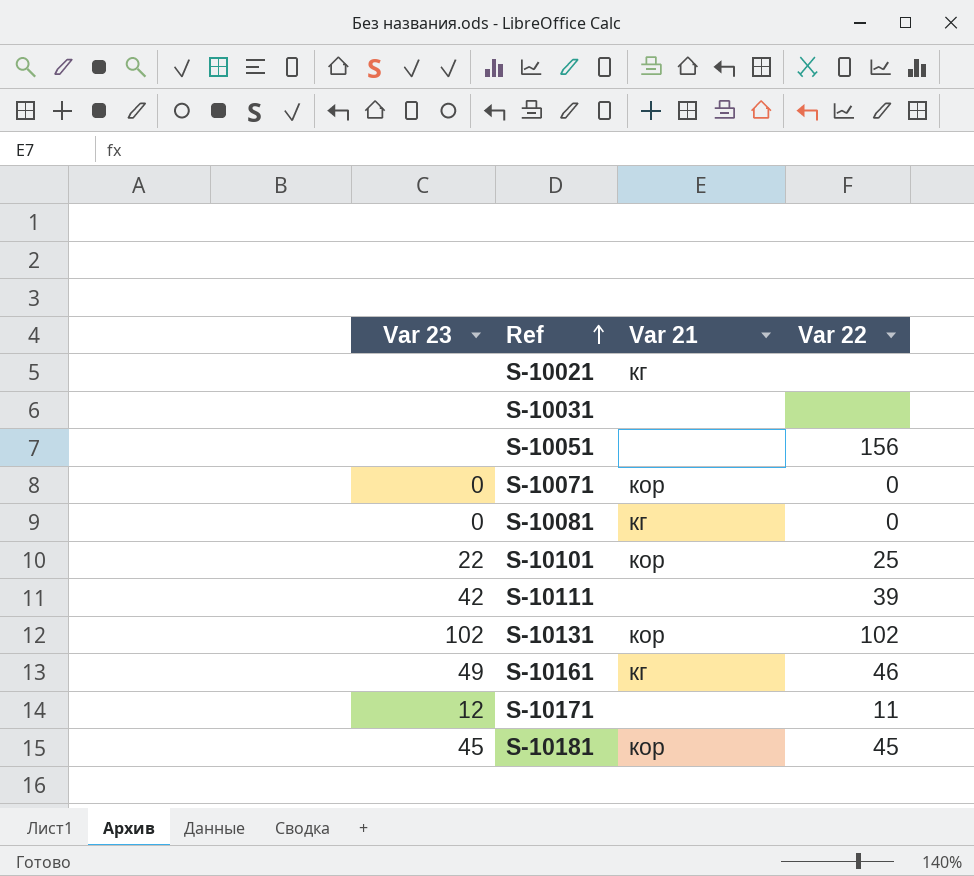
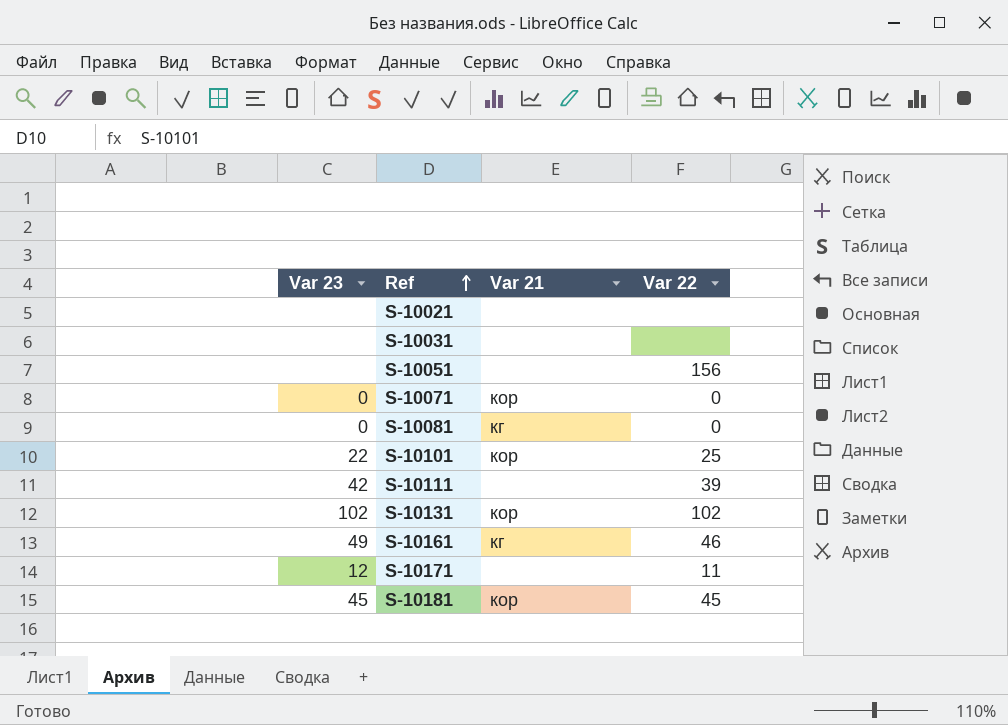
S-10021 | Var 21: кг -> none

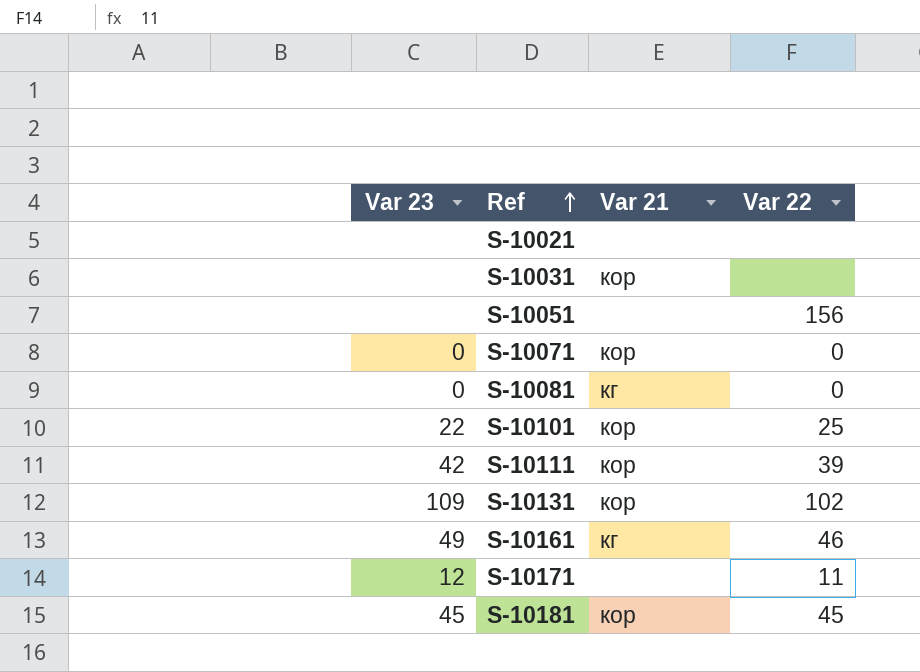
S-10031 | Var 21: none -> кор
S-10111 | Var 21: none -> кор
S-10131 | Var 23: 102 -> 109

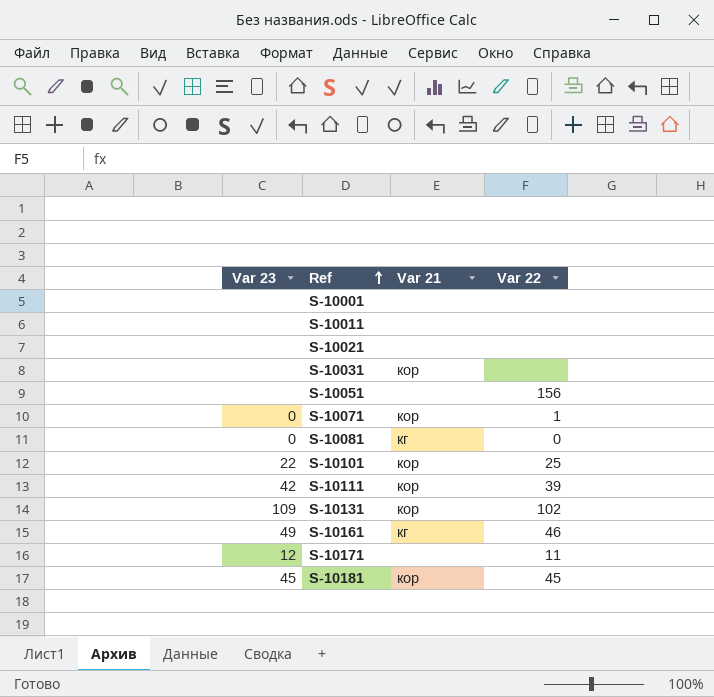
row S-10001: none -> none | none | none
row S-10011: none -> none | none | none
S-10071 | Var 22: 0 -> 1

